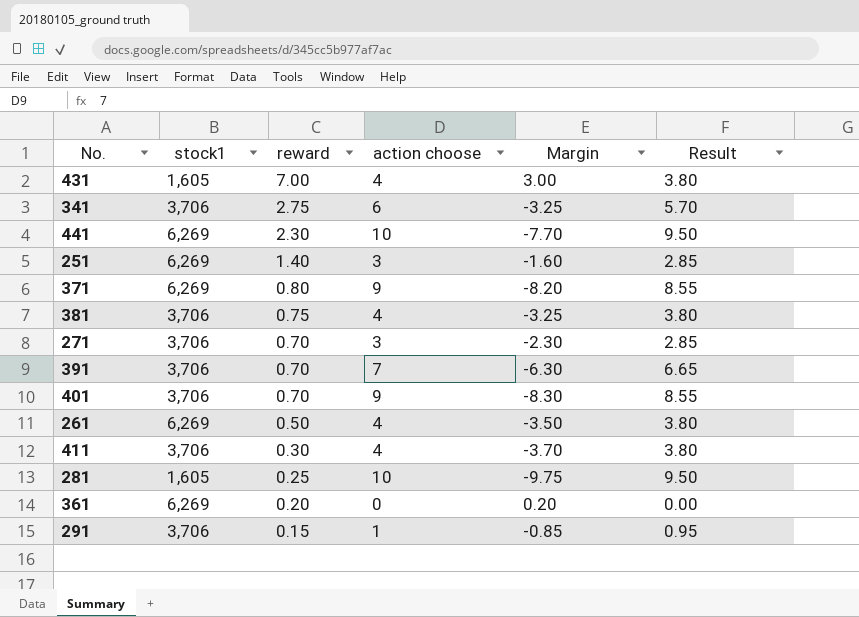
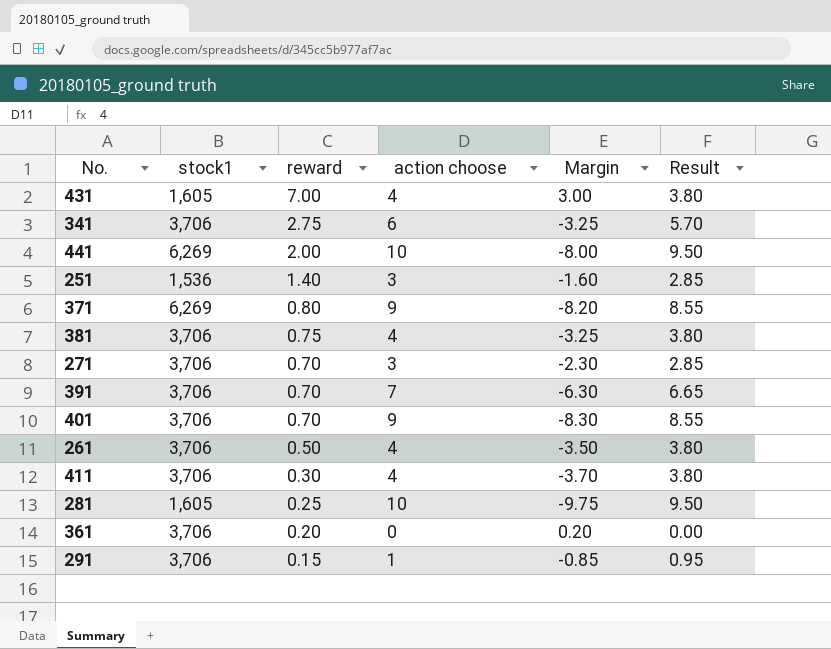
441 | reward: 2.30 -> 2.00
441 | Margin: -7.70 -> -8.00
251 | stock1: 6,269 -> 1,536
261 | stock1: 6,269 -> 3,706
361 | stock1: 6,269 -> 3,706

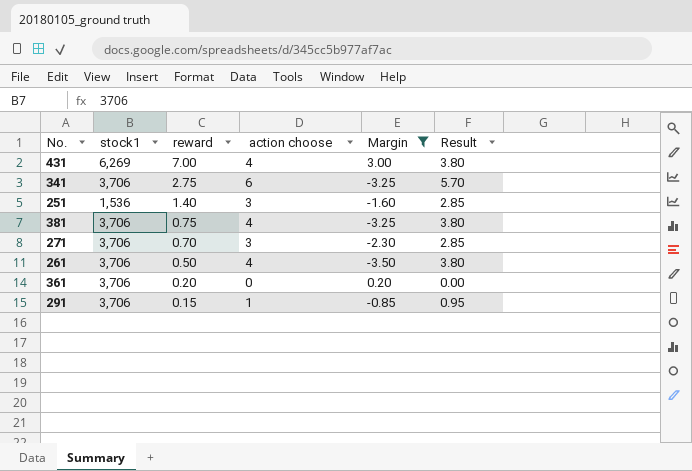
filter: none -> Margin >= -3.50
431 | stock1: 1,605 -> 6,269

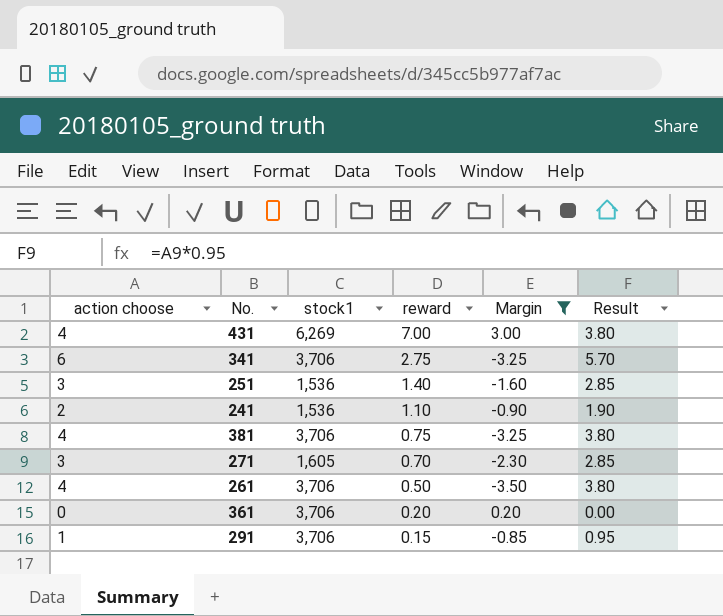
column action choose | position: 4 -> 1
row 241: none -> 2 | 1,536 | 1.10 | -0.90 | 1.90
271 | stock1: 3,706 -> 1,605

